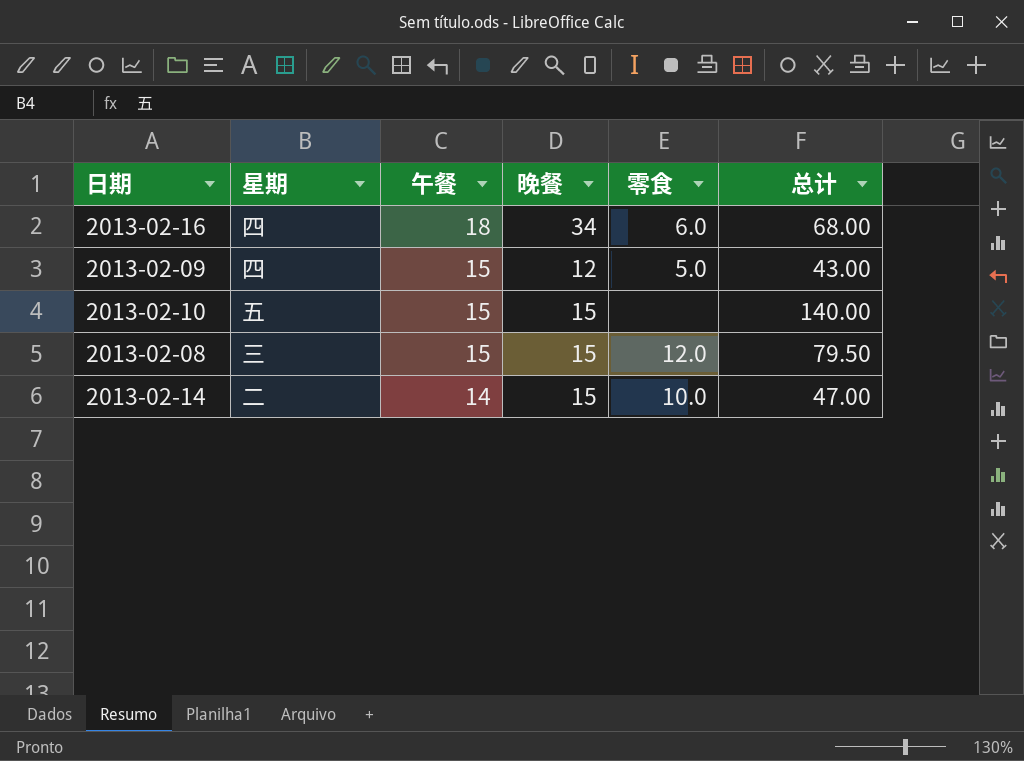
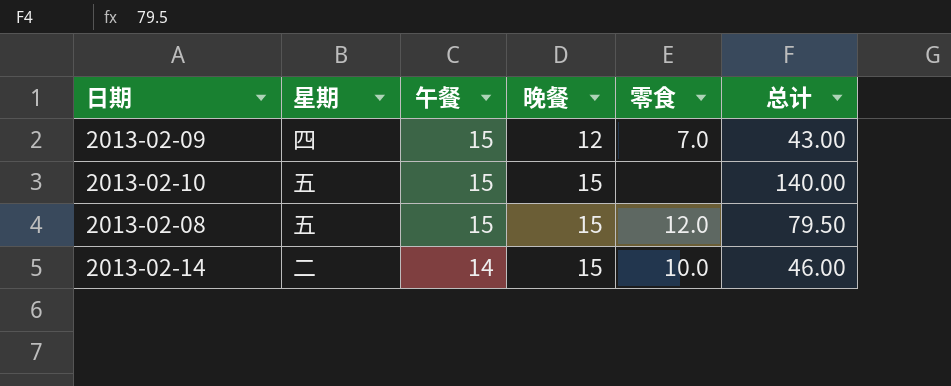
row 2013-02-16: 四 | 18 | 34 | 6.0 | 68.00 -> none
2013-02-09 | 零食: 5.0 -> 7.0
2013-02-08 | 星期: 三 -> 五
2013-02-14 | 总计: 47.00 -> 46.00

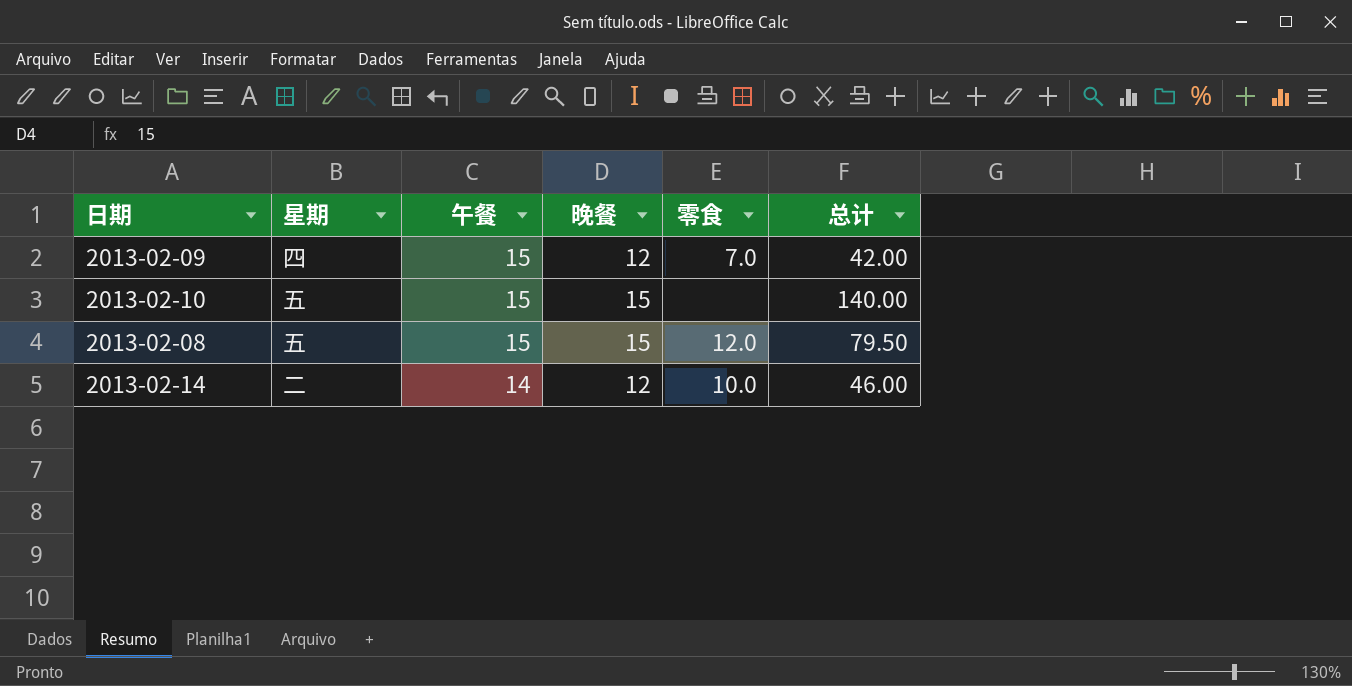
2013-02-09 | 总计: 43.00 -> 42.00
2013-02-14 | 晚餐: 15 -> 12

